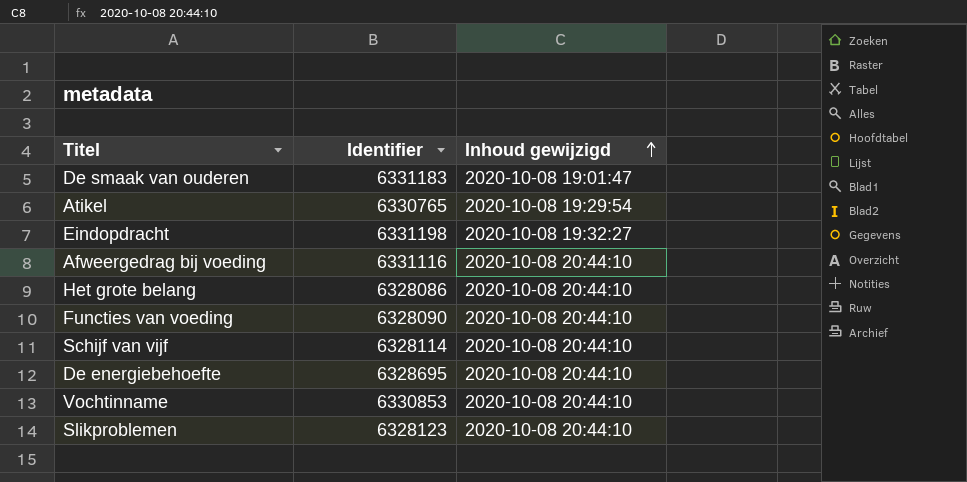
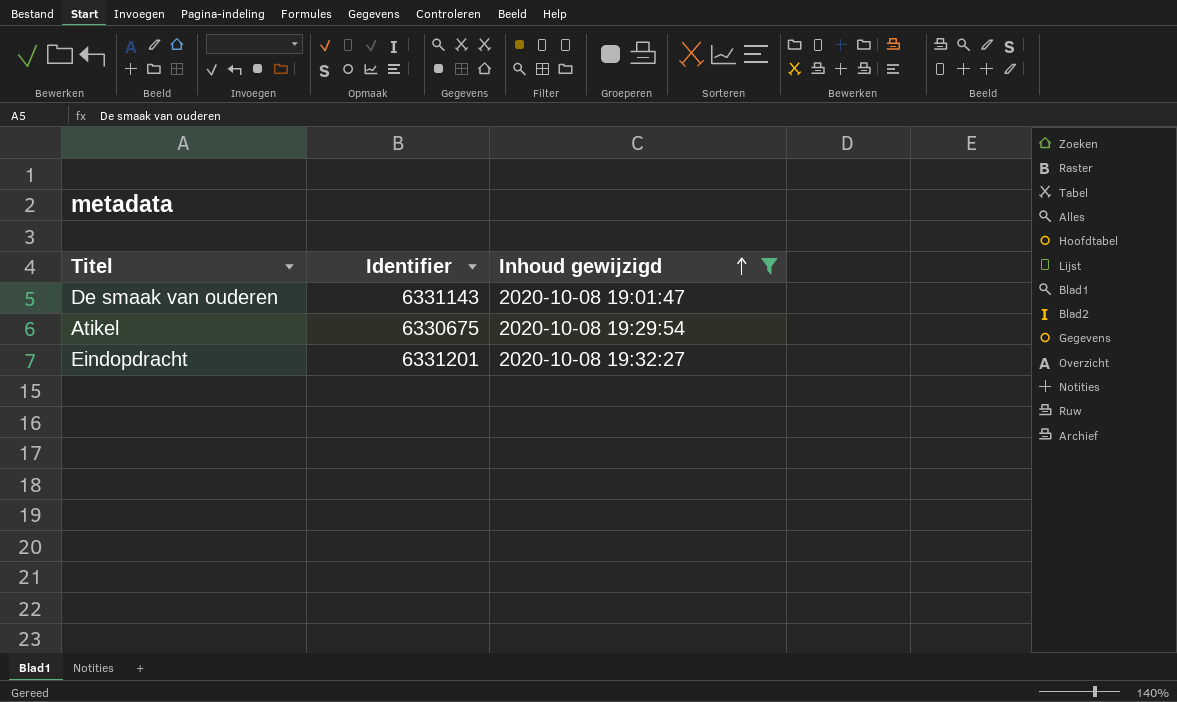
filter: none -> Inhoud gewijzigd != 2020-10-08 20:44:10
De smaak van ouderen | Identifier: 6331183 -> 6331143
Atikel | Identifier: 6330765 -> 6330675
Eindopdracht | Identifier: 6331198 -> 6331201

